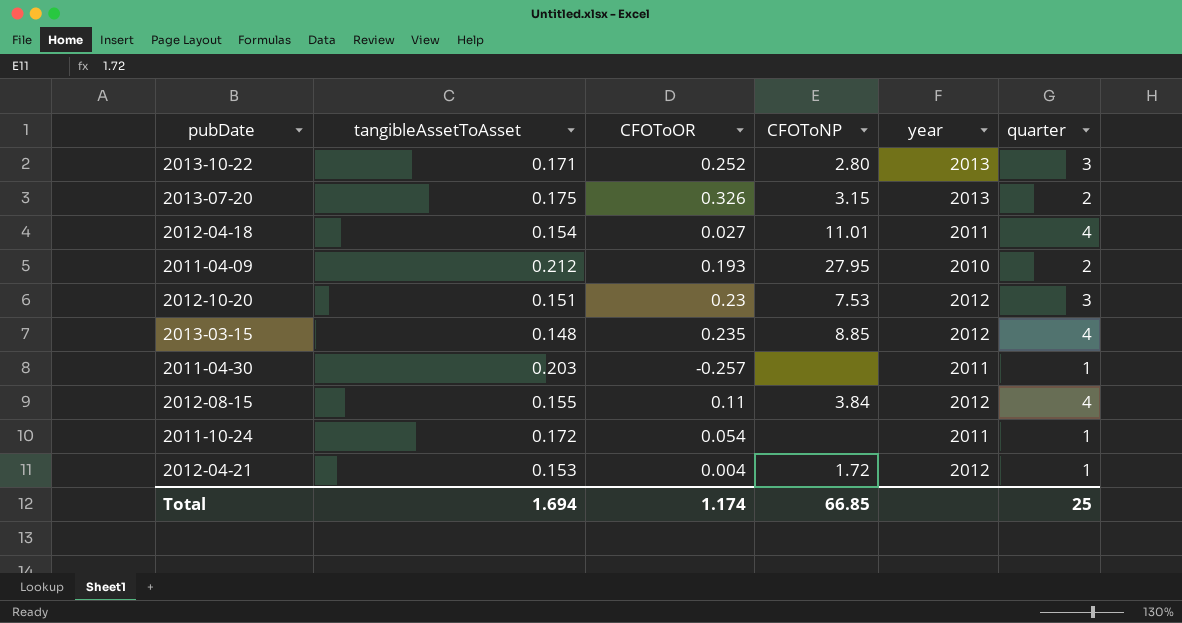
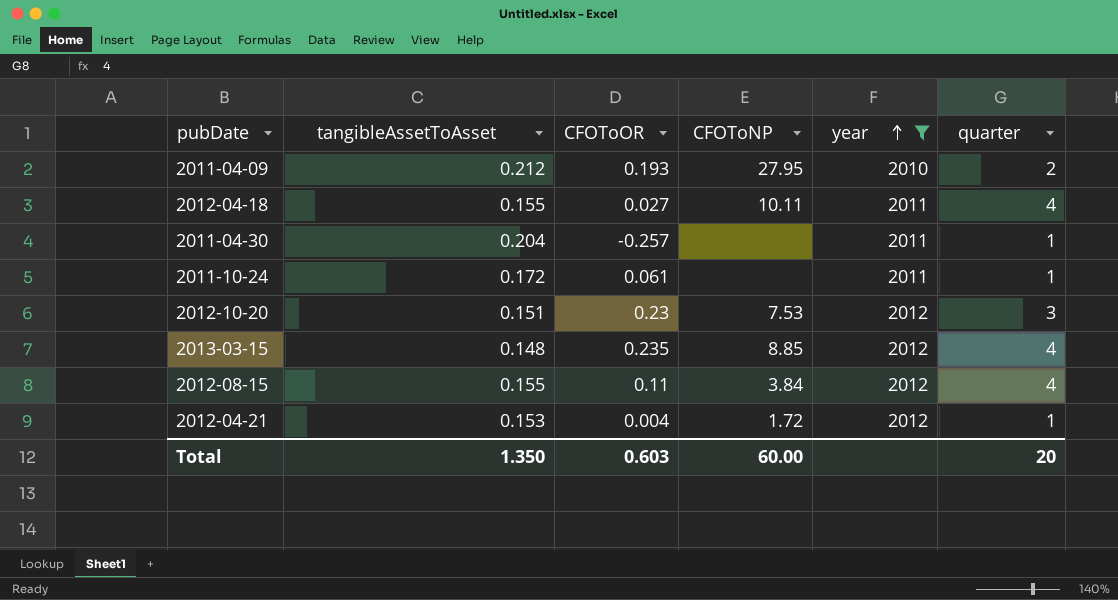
filter: none -> year != 2013
row order: none -> year ascending
2012-04-18 | tangibleAssetToAsset: 0.154 -> 0.155
2012-04-18 | CFOToNP: 11.01 -> 10.11
2011-04-30 | tangibleAssetToAsset: 0.203 -> 0.204
2011-10-24 | CFOToOR: 0.054 -> 0.061
Total | tangibleAssetToAsset: 1.694 -> 1.350
Total | CFOToOR: 1.174 -> 0.603
Total | CFOToNP: 66.85 -> 60.00
Total | quarter: 25 -> 20

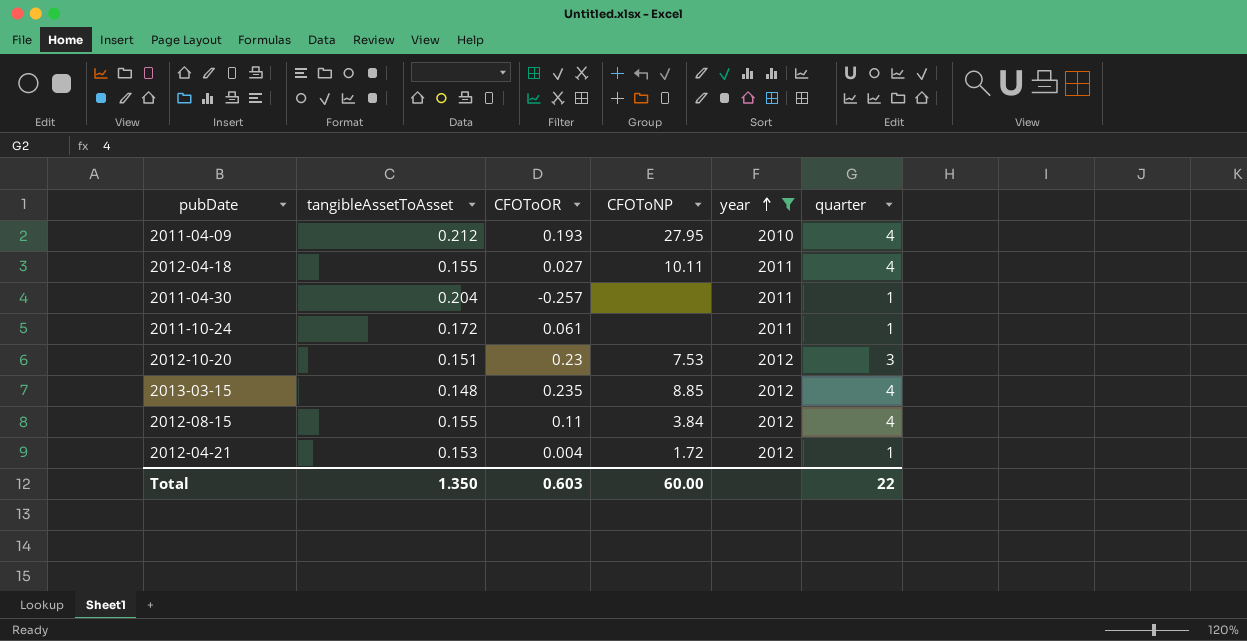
2011-04-09 | quarter: 2 -> 4
Total | quarter: 20 -> 22

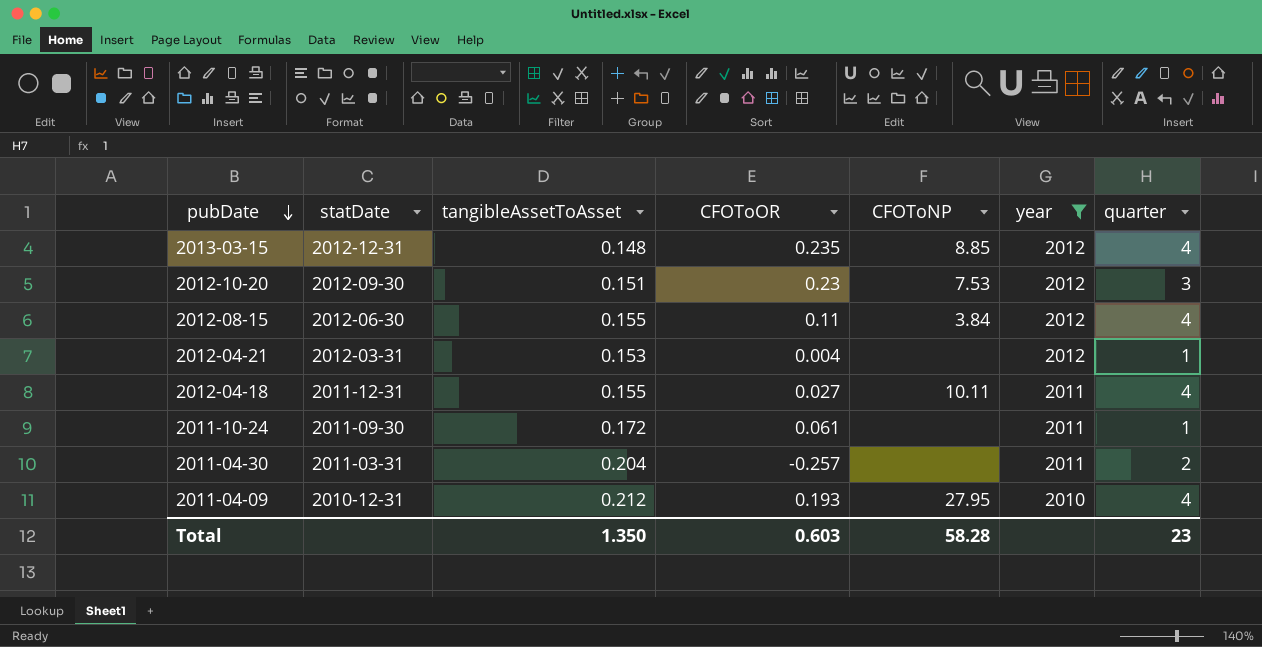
row order: year ascending -> pubDate descending
column statDate | position: none -> 2
2012-04-21 | CFOToNP: 1.72 -> none
2011-04-30 | quarter: 1 -> 2
Total | CFOToNP: 60.00 -> 58.28
Total | quarter: 22 -> 23

